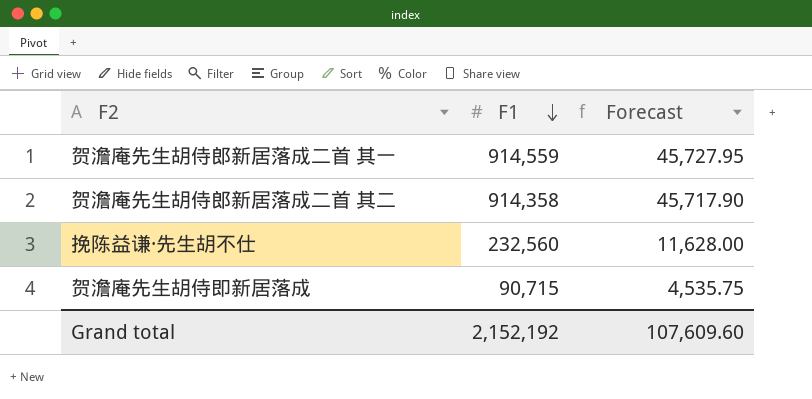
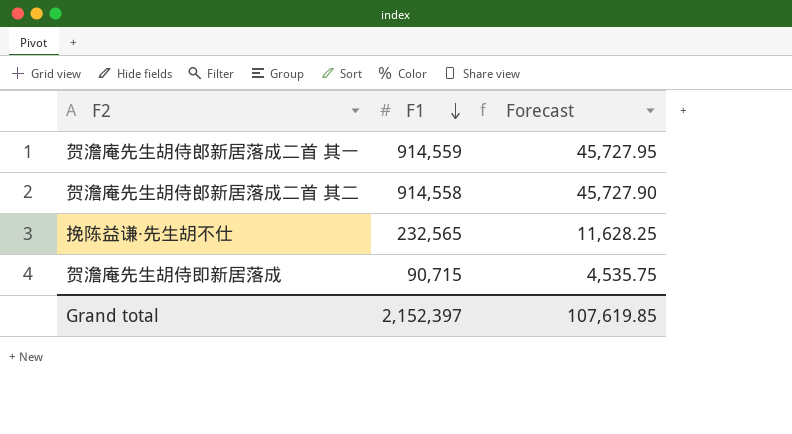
贺澹庵先生胡侍郎新居落成二首 其二 | F1: 914,358 -> 914,558
贺澹庵先生胡侍郎新居落成二首 其二 | Forecast: 45,717.90 -> 45,727.90
挽陈益谦·先生胡不仕 | F1: 232,560 -> 232,565
挽陈益谦·先生胡不仕 | Forecast: 11,628.00 -> 11,628.25
Grand total | F1: 2,152,192 -> 2,152,397
Grand total | Forecast: 107,609.60 -> 107,619.85

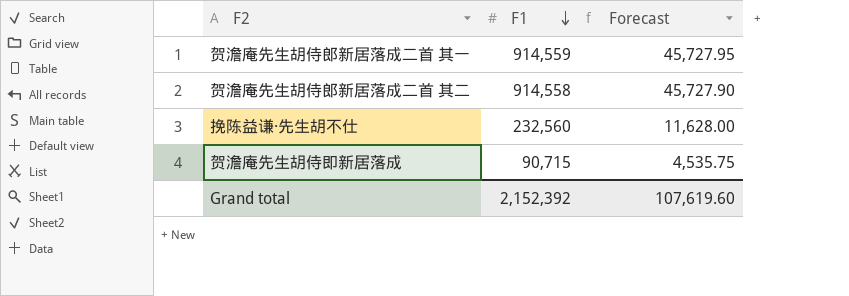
挽陈益谦·先生胡不仕 | F1: 232,565 -> 232,560
挽陈益谦·先生胡不仕 | Forecast: 11,628.25 -> 11,628.00
Grand total | F1: 2,152,397 -> 2,152,392
Grand total | Forecast: 107,619.85 -> 107,619.60

